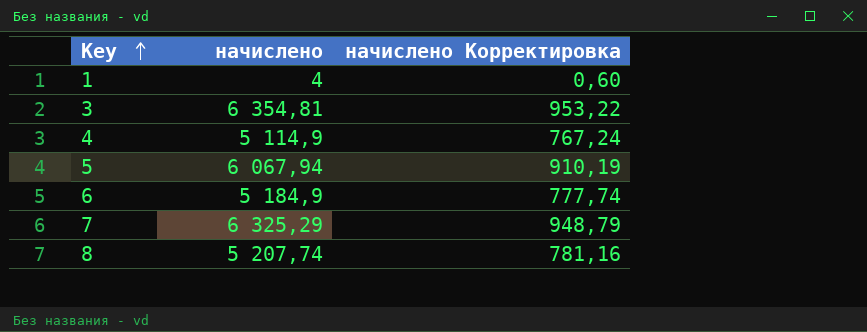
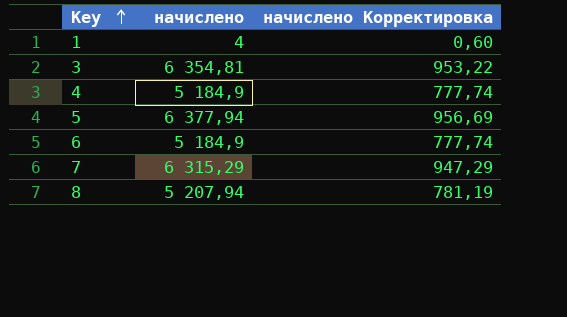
4 | начислено: 5 114,9 -> 5 184,9
4 | начислено Корректировка: 767,24 -> 777,74
5 | начислено: 6 067,94 -> 6 377,94
5 | начислено Корректировка: 910,19 -> 956,69
7 | начислено: 6 325,29 -> 6 315,29
7 | начислено Корректировка: 948,79 -> 947,29
8 | начислено: 5 207,74 -> 5 207,94
8 | начислено Корректировка: 781,16 -> 781,19

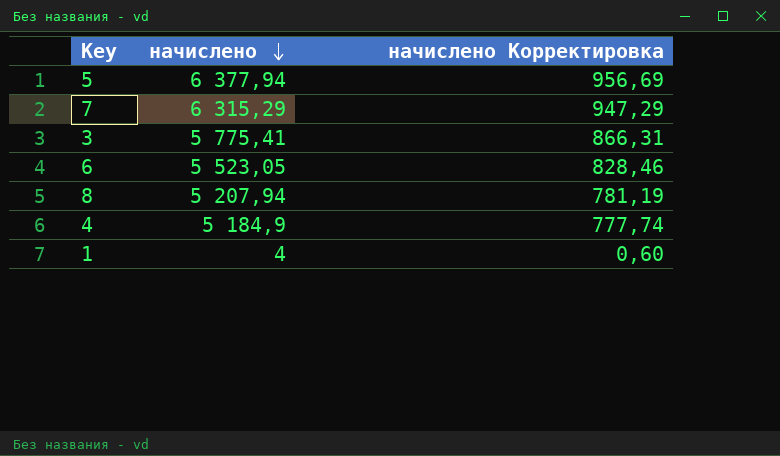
row order: Key ascending -> начислено descending
3 | начислено: 6 354,81 -> 5 775,41
3 | начислено Корректировка: 953,22 -> 866,31
6 | начислено: 5 184,9 -> 5 523,05
6 | начислено Корректировка: 777,74 -> 828,46

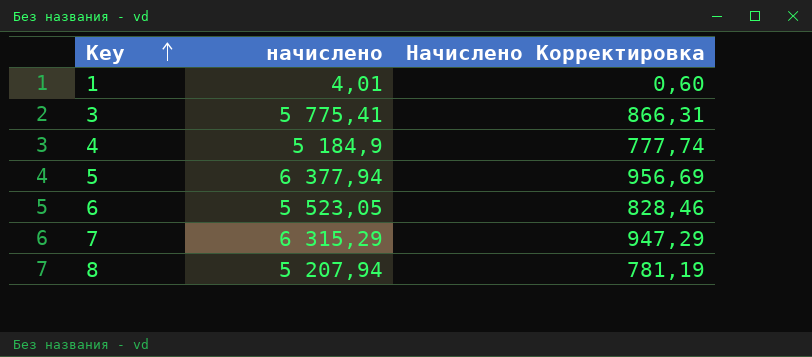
row order: начислено descending -> Key ascending
column name: начислено Корректировка -> Начислено Корректировка
1 | начислено: 4 -> 4,01

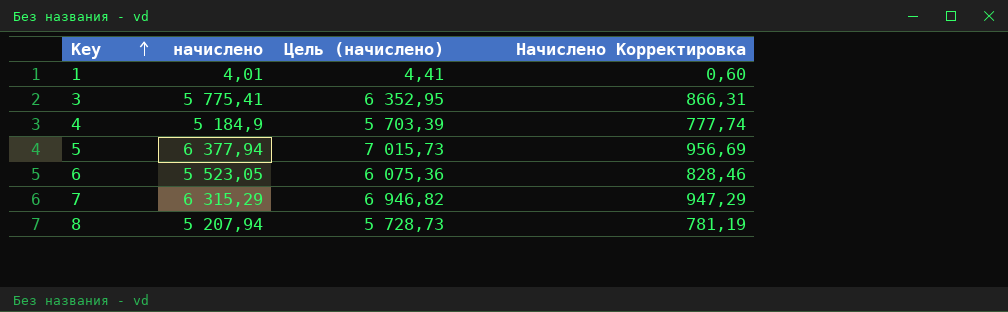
column Цель (начислено) | formula: none -> [начислено] * 1,1

